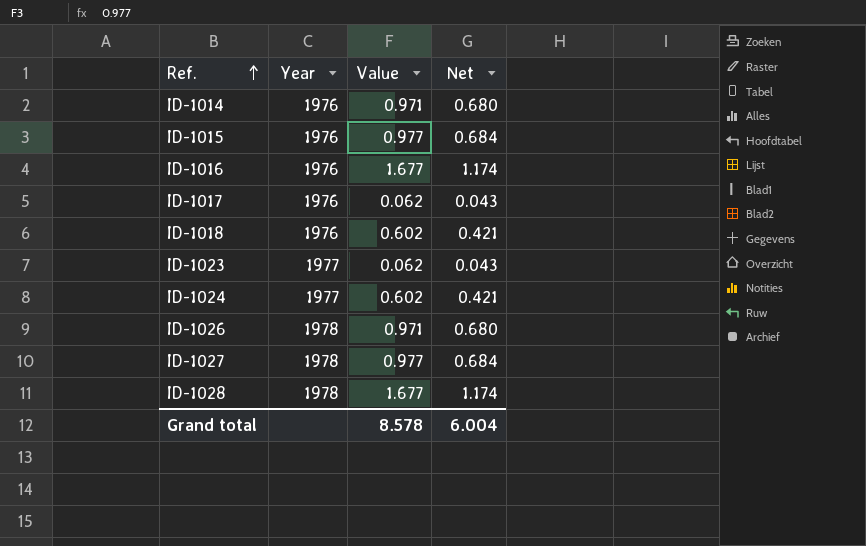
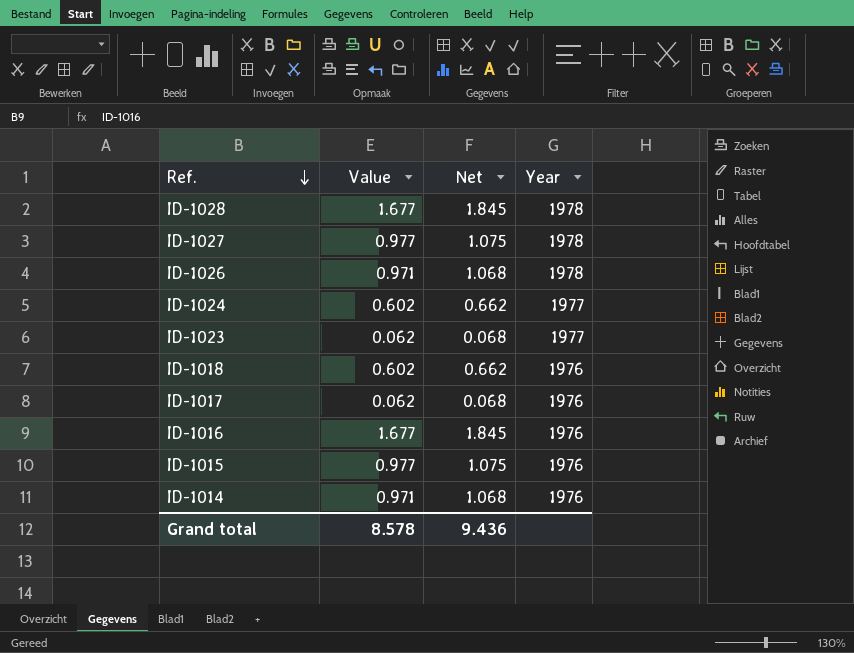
row order: Ref. ascending -> Ref. descending
column Net | formula: [Value] * 0.7 -> [Value] * 1.1
column Year | position: 2 -> 4
Grand total | Net: 6.004 -> 9.436

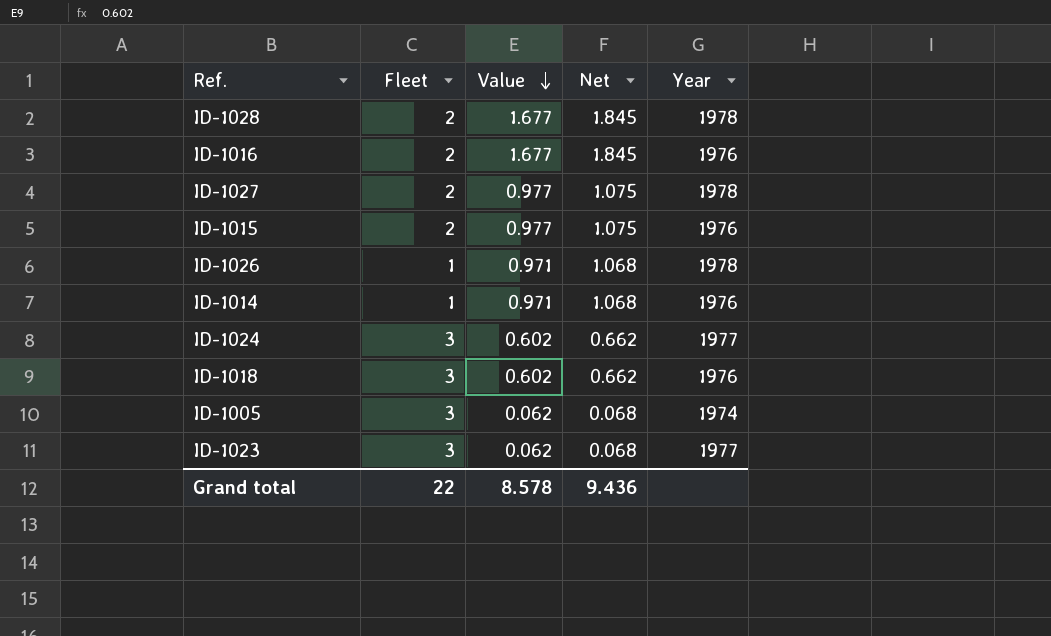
row order: Ref. descending -> Value descending
column Fleet | position: none -> 2
row ID-1017: 0.062 | 0.068 | 1976 -> none
row ID-1005: none -> 3 | 0.062 | 0.068 | 1974

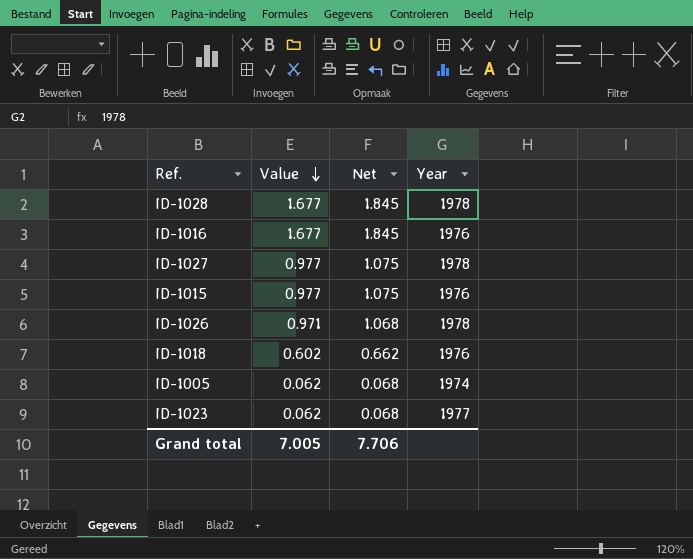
column Fleet | position: 2 -> none
row ID-1014: 1 | 0.971 | 1.068 | 1976 -> none
row ID-1024: 3 | 0.602 | 0.662 | 1977 -> none
Grand total | Value: 8.578 -> 7.005
Grand total | Net: 9.436 -> 7.706

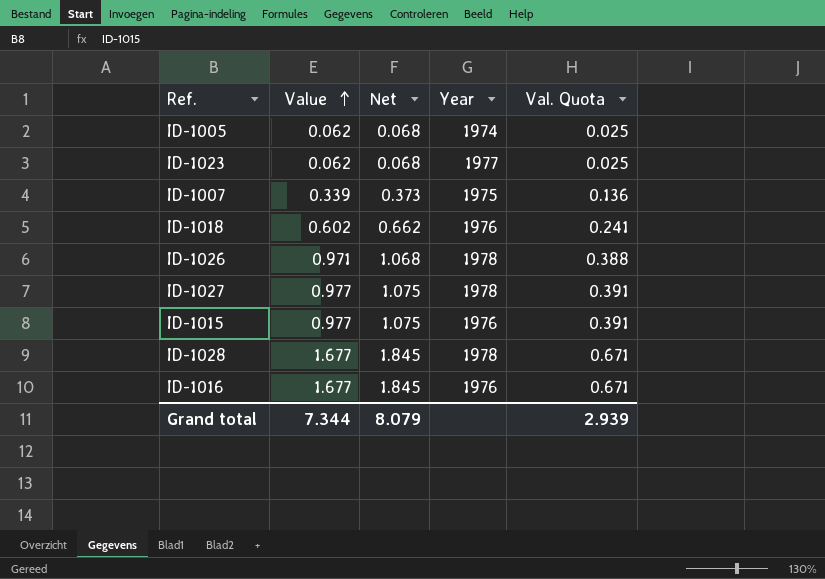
row order: Value descending -> Value ascending
column Val. Quota | formula: none -> [Value] * 0.4
row ID-1007: none -> 0.339 | 0.373 | 1975 | 0.136
Grand total | Value: 7.005 -> 7.344
Grand total | Net: 7.706 -> 8.079

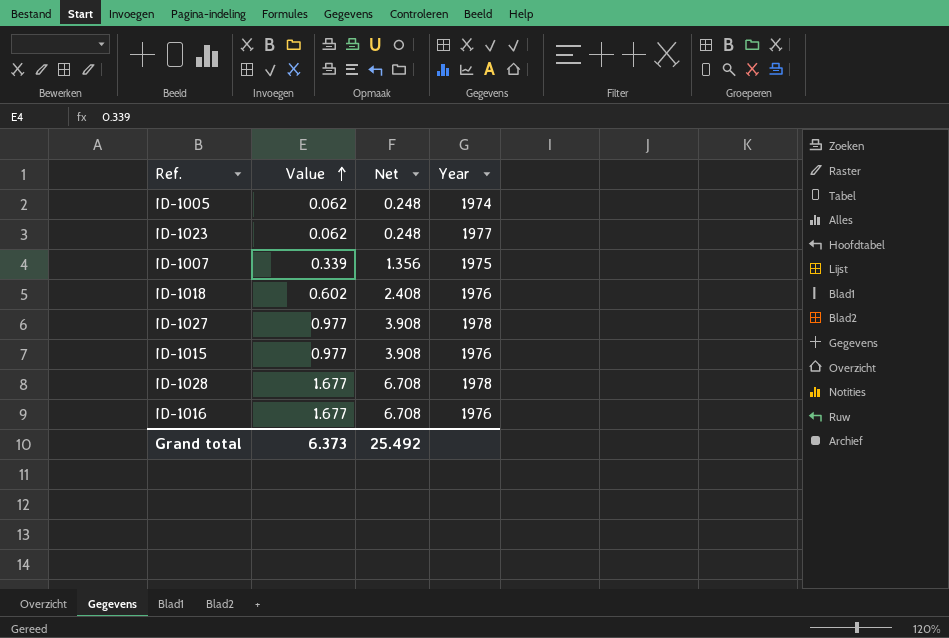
column Val. Quota | formula: [Value] * 0.4 -> none
column Net | formula: [Value] * 1.1 -> [Value] * 4
row ID-1026: 0.971 | 1.068 | 1978 | 0.388 -> none
Grand total | Value: 7.344 -> 6.373
Grand total | Net: 8.079 -> 25.492

